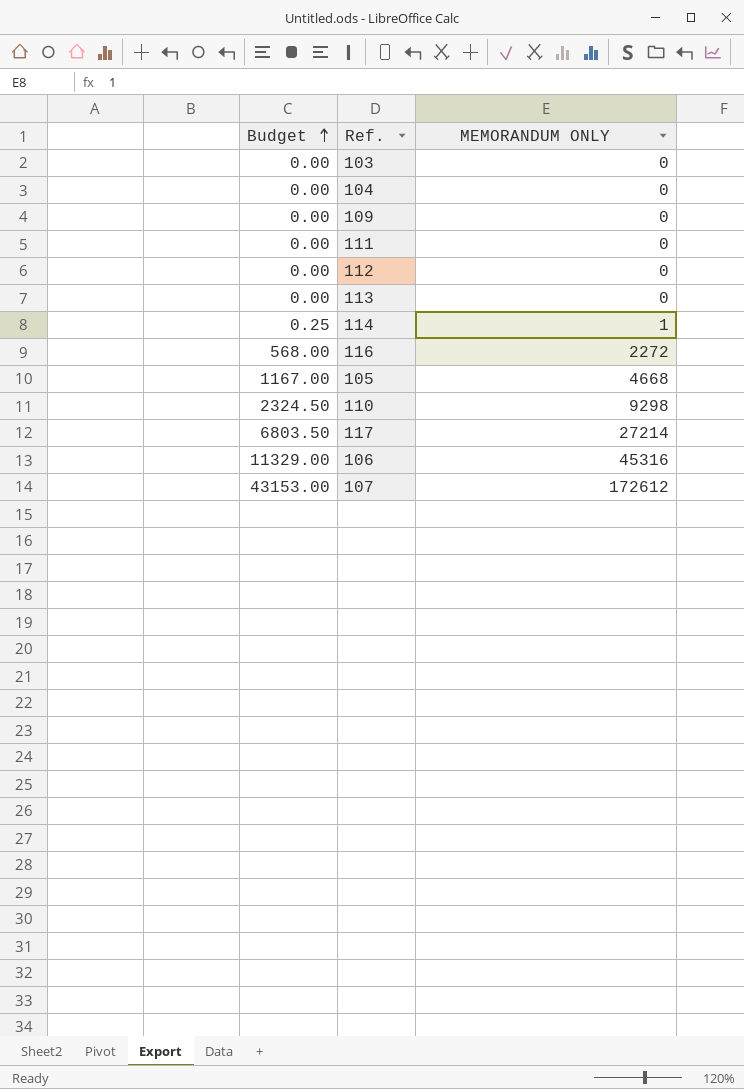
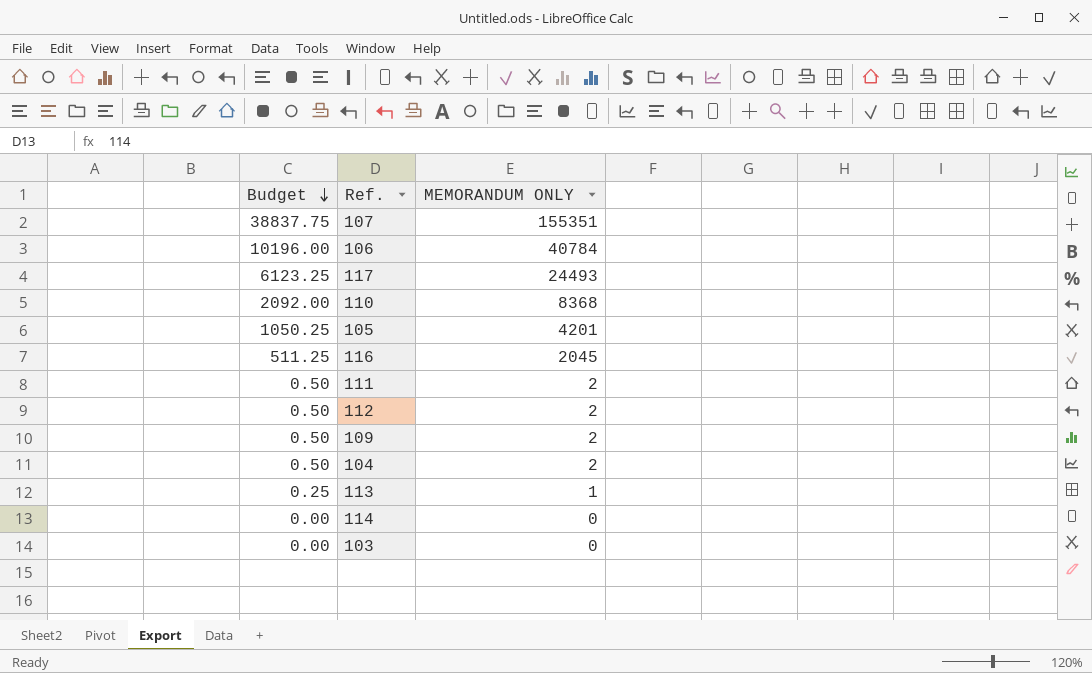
row order: Budget ascending -> Budget descending
107 | Budget: 43153.00 -> 38837.75
107 | MEMORANDUM ONLY: 172612 -> 155351
106 | Budget: 11329.00 -> 10196.00
106 | MEMORANDUM ONLY: 45316 -> 40784
117 | Budget: 6803.50 -> 6123.25
117 | MEMORANDUM ONLY: 27214 -> 24493
110 | Budget: 2324.50 -> 2092.00
110 | MEMORANDUM ONLY: 9298 -> 8368
105 | Budget: 1167.00 -> 1050.25
105 | MEMORANDUM ONLY: 4668 -> 4201
116 | Budget: 568.00 -> 511.25
116 | MEMORANDUM ONLY: 2272 -> 2045
111 | Budget: 0.00 -> 0.50
111 | MEMORANDUM ONLY: 0 -> 2
112 | Budget: 0.00 -> 0.50
112 | MEMORANDUM ONLY: 0 -> 2
109 | Budget: 0.00 -> 0.50
109 | MEMORANDUM ONLY: 0 -> 2
104 | Budget: 0.00 -> 0.50
104 | MEMORANDUM ONLY: 0 -> 2
113 | Budget: 0.00 -> 0.25
113 | MEMORANDUM ONLY: 0 -> 1
114 | Budget: 0.25 -> 0.00
114 | MEMORANDUM ONLY: 1 -> 0

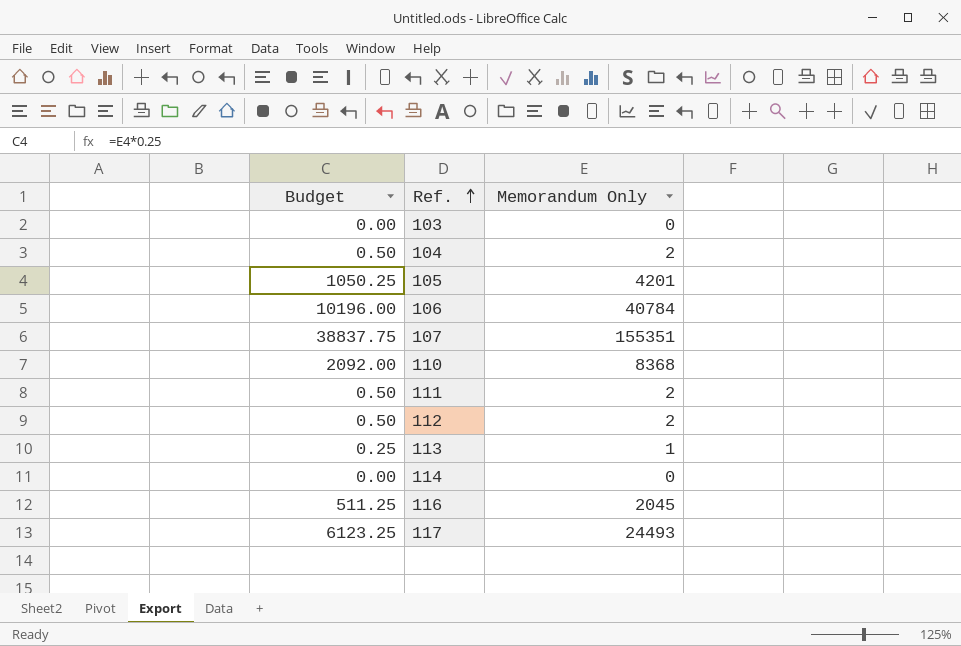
row order: Budget descending -> Ref. ascending
column name: MEMORANDUM ONLY -> Memorandum Only
row 109: 0.50 | 2 -> none

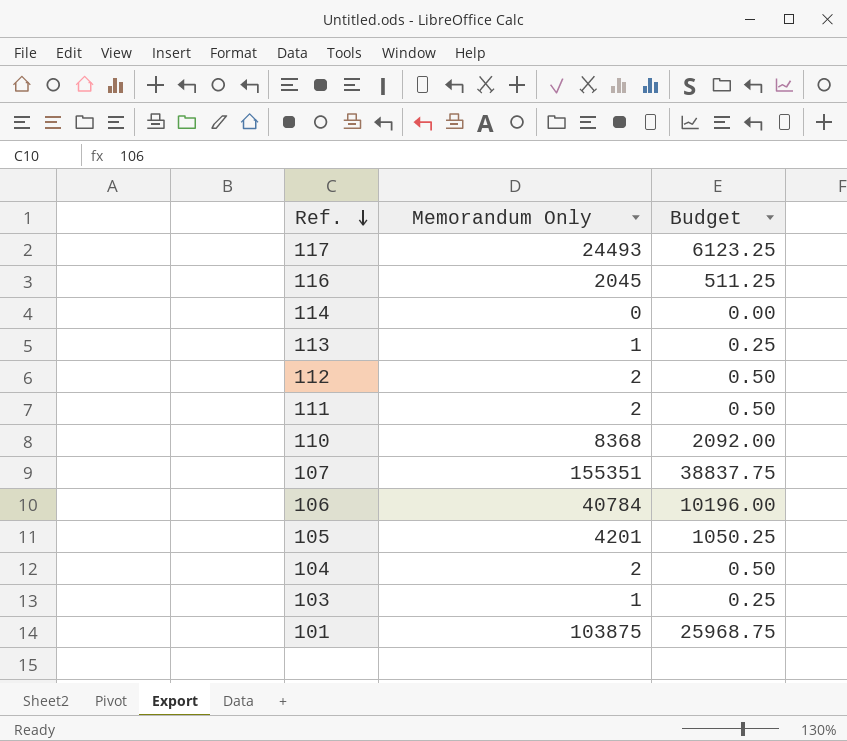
row order: Ref. ascending -> Ref. descending
column Budget | position: 1 -> 3
103 | Memorandum Only: 0 -> 1
103 | Budget: 0.00 -> 0.25
row 101: none -> 103875 | 25968.75

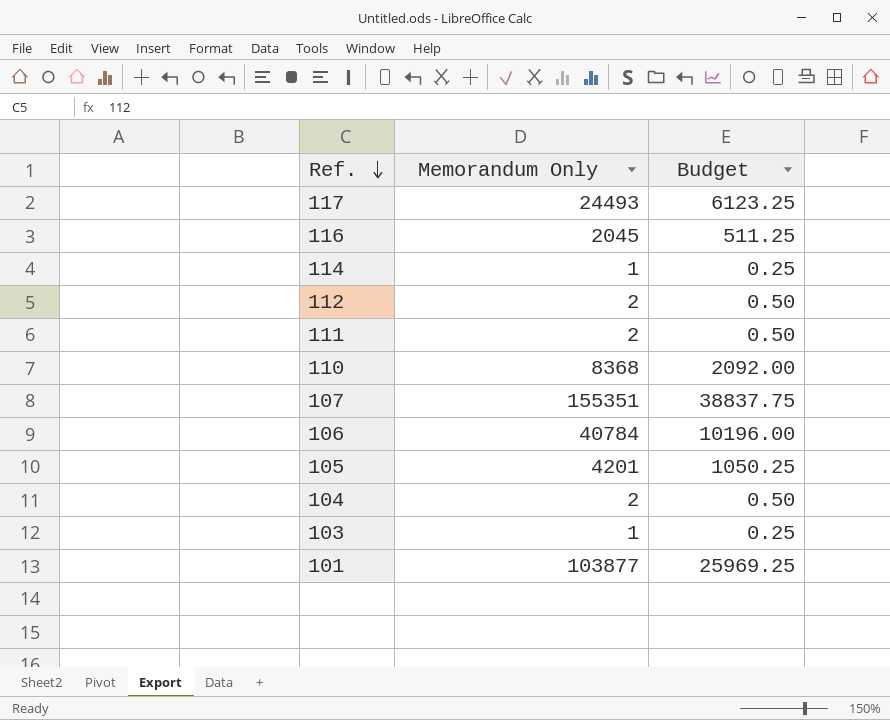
row 113: 1 | 0.25 -> none
114 | Memorandum Only: 0 -> 1
114 | Budget: 0.00 -> 0.25
101 | Memorandum Only: 103875 -> 103877
101 | Budget: 25968.75 -> 25969.25

